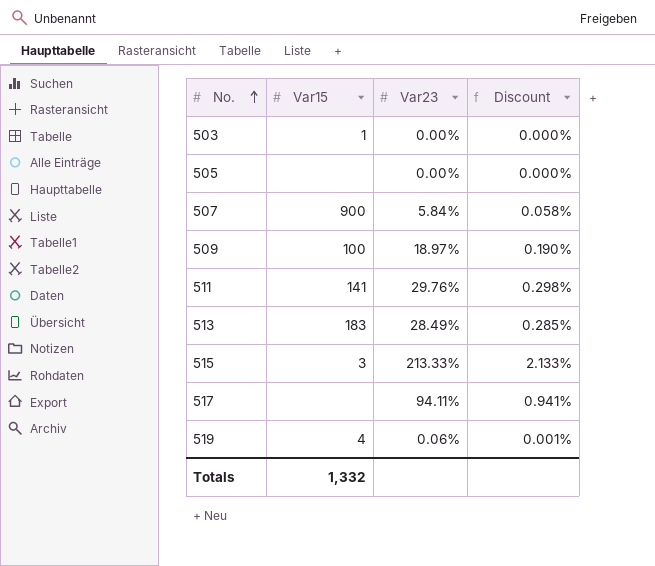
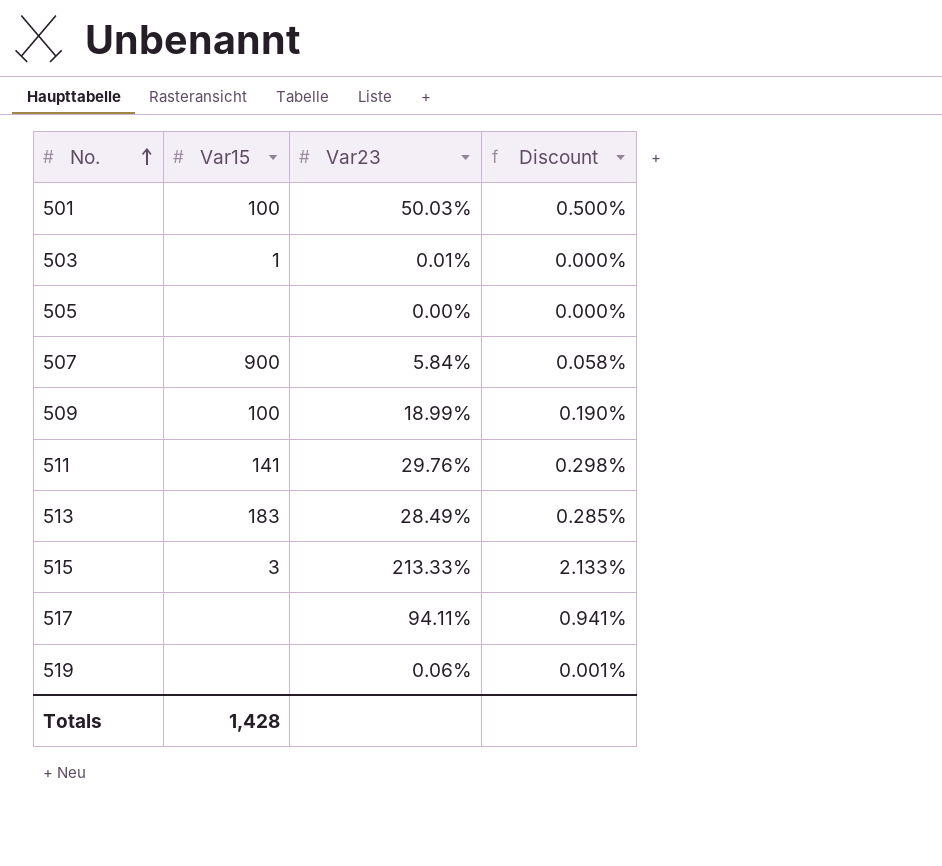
row 501: none -> 100 | 50.03% | 0.500%
503 | Var23: 0.00% -> 0.01%
509 | Var23: 18.97% -> 18.99%
519 | Var15: 4 -> none
Totals | Var15: 1,332 -> 1,428

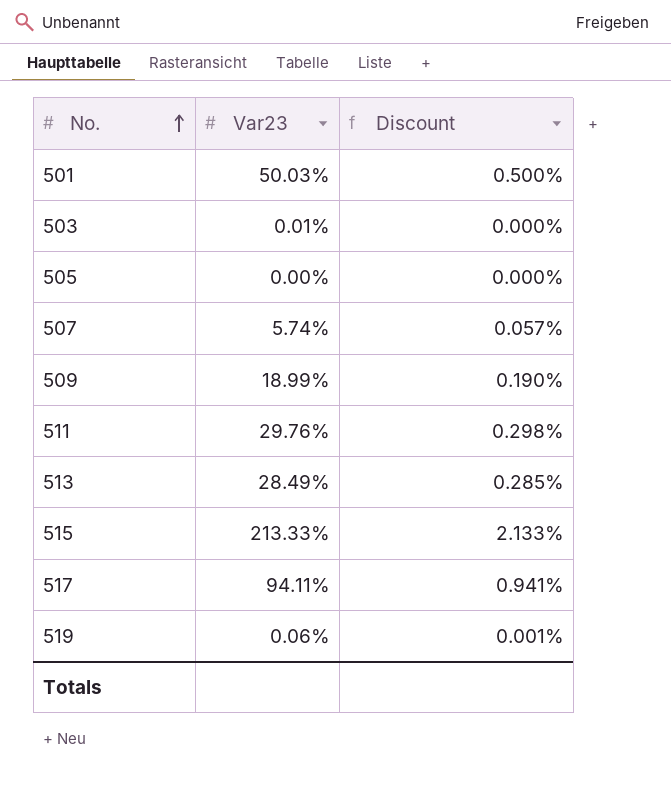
column Var15 | position: 2 -> none
507 | Var23: 5.84% -> 5.74%
507 | Discount: 0.058% -> 0.057%

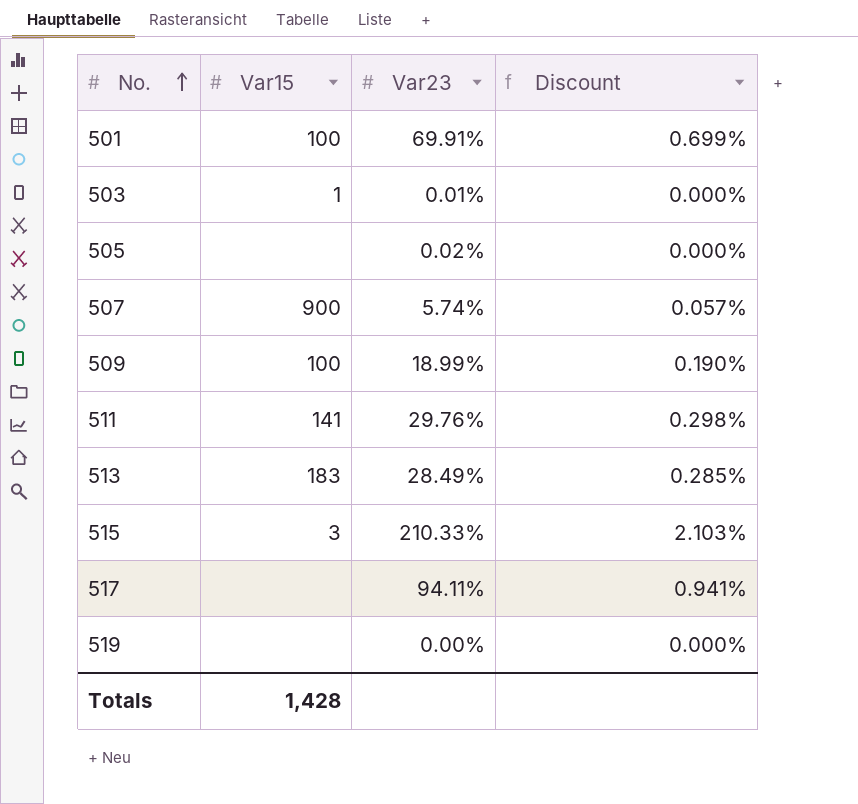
column Var15 | position: none -> 2
501 | Var23: 50.03% -> 69.91%
501 | Discount: 0.500% -> 0.699%
505 | Var23: 0.00% -> 0.02%
515 | Var23: 213.33% -> 210.33%
515 | Discount: 2.133% -> 2.103%
519 | Var23: 0.06% -> 0.00%
519 | Discount: 0.001% -> 0.000%

